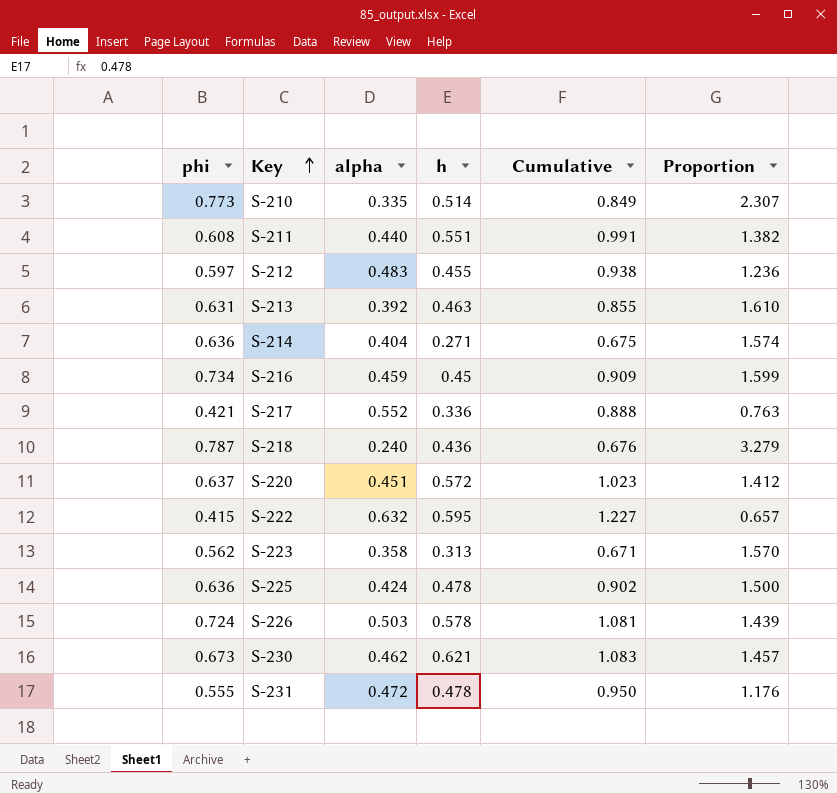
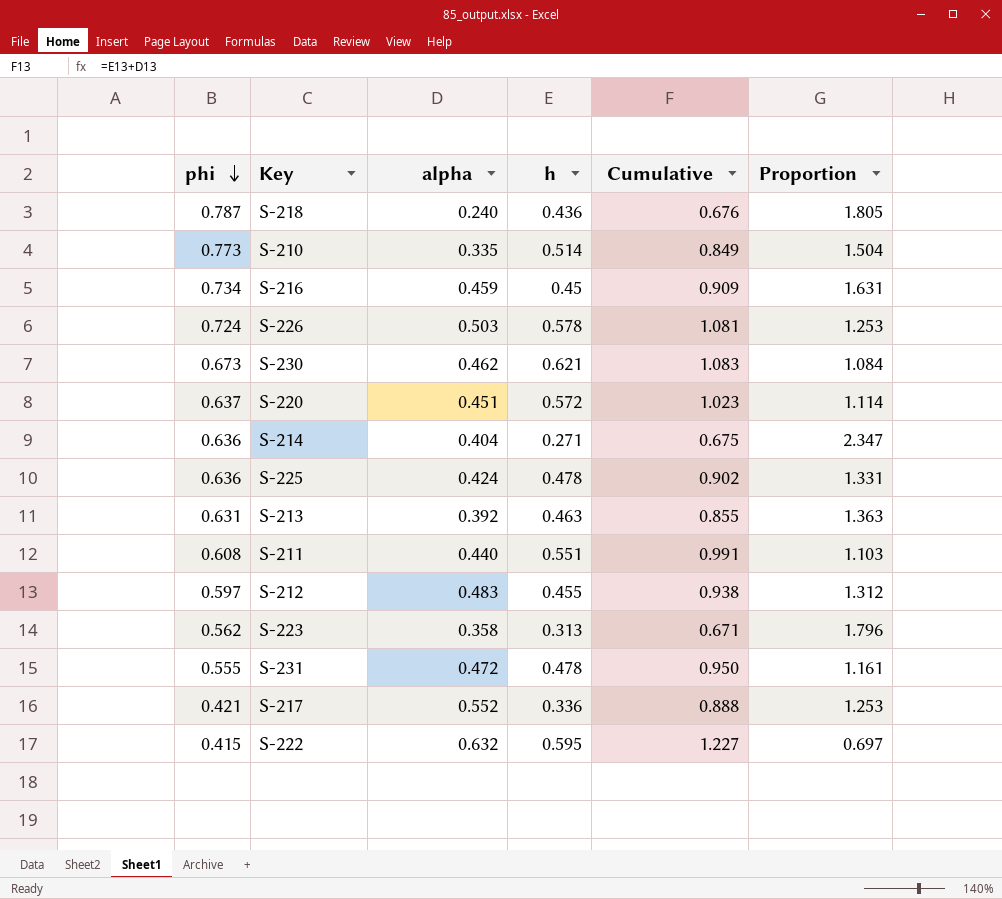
row order: Key ascending -> phi descending
column Proportion | formula: [phi] / [alpha] -> [phi] / [h]

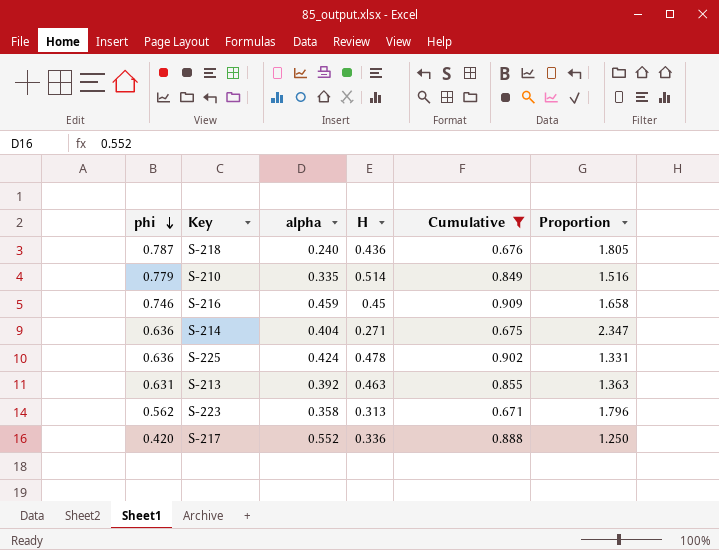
filter: none -> Cumulative <= 0.909
column name: h -> H
S-210 | phi: 0.773 -> 0.779
S-210 | Proportion: 1.504 -> 1.516
S-216 | phi: 0.734 -> 0.746
S-216 | Proportion: 1.631 -> 1.658
S-217 | phi: 0.421 -> 0.420
S-217 | Proportion: 1.253 -> 1.250

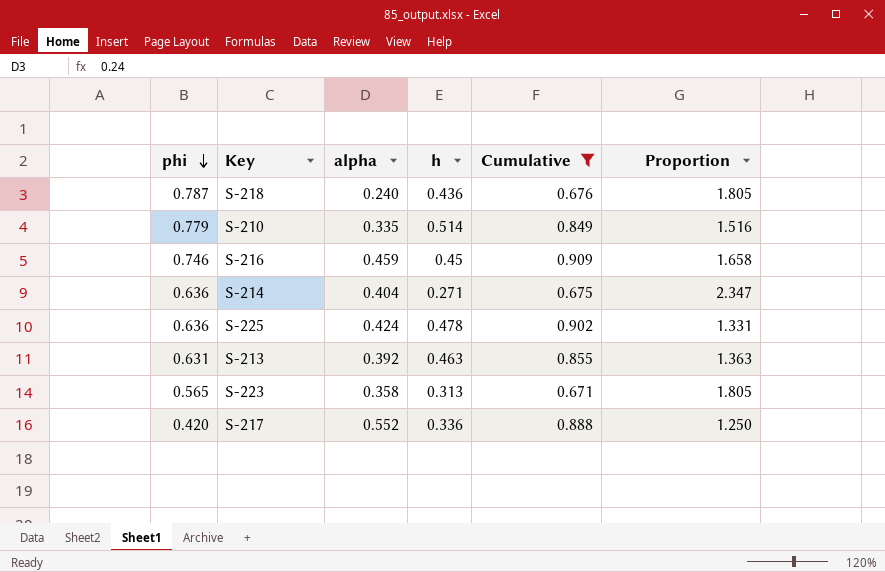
column name: H -> h
S-223 | phi: 0.562 -> 0.565
S-223 | Proportion: 1.796 -> 1.805

